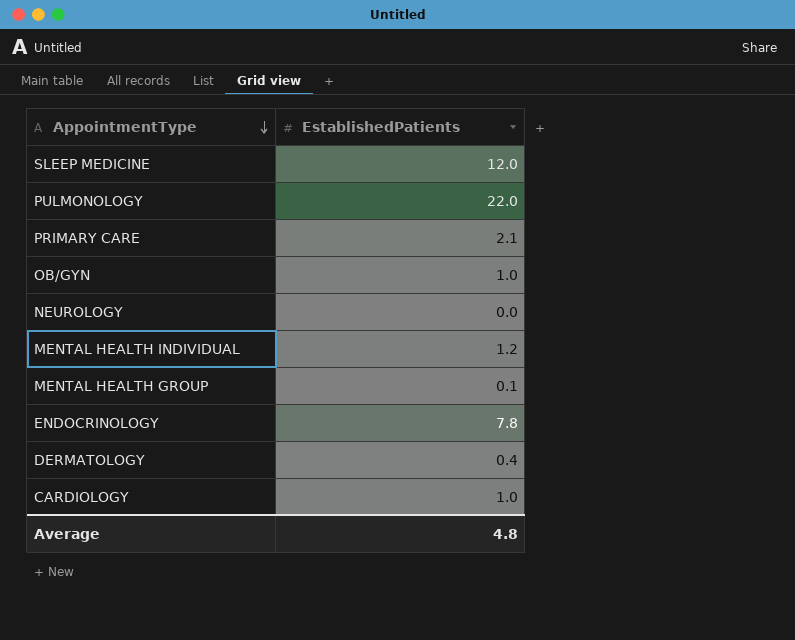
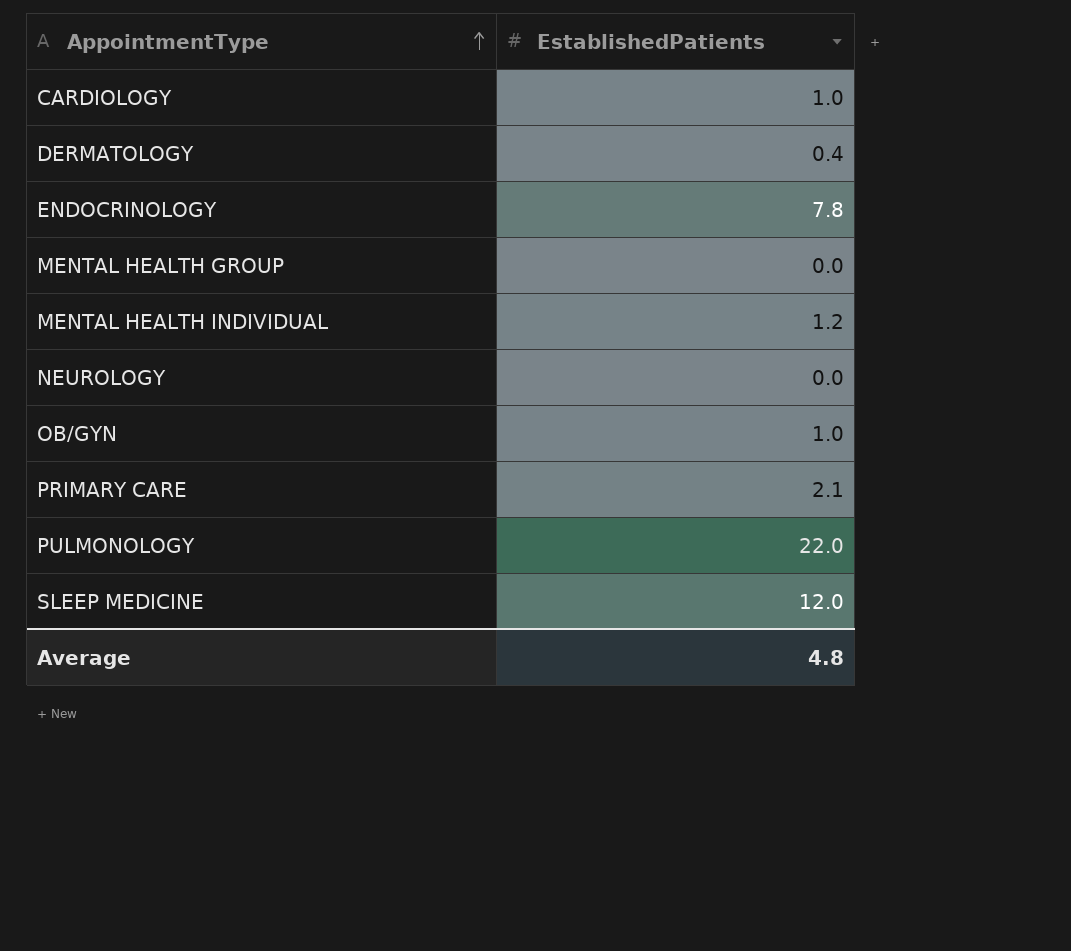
row order: AppointmentType descending -> AppointmentType ascending
MENTAL HEALTH GROUP | EstablishedPatients: 0.1 -> 0.0

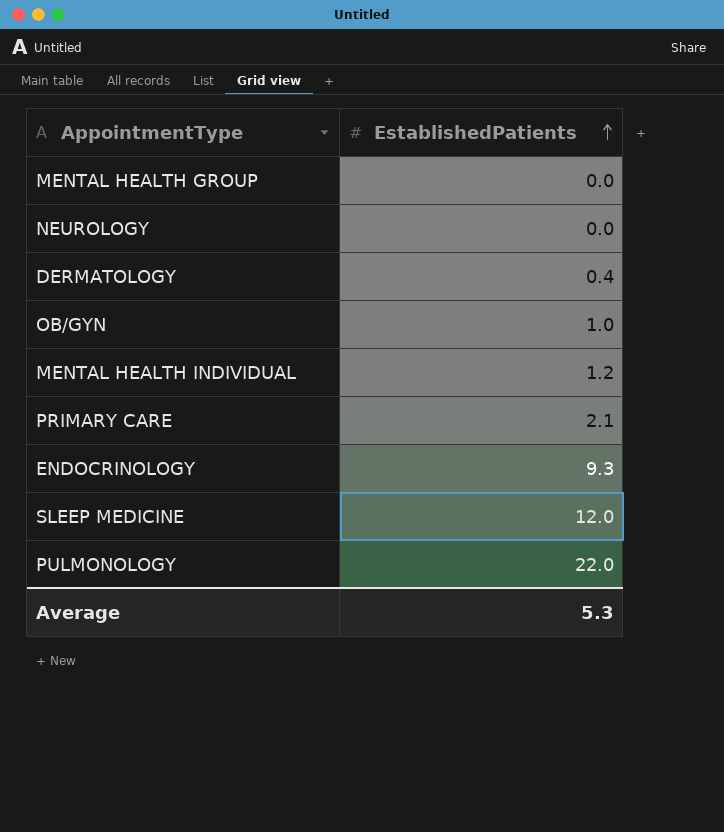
row order: AppointmentType ascending -> EstablishedPatients ascending
row CARDIOLOGY: 1.0 -> none
ENDOCRINOLOGY | EstablishedPatients: 7.8 -> 9.3
Average | EstablishedPatients: 4.8 -> 5.3

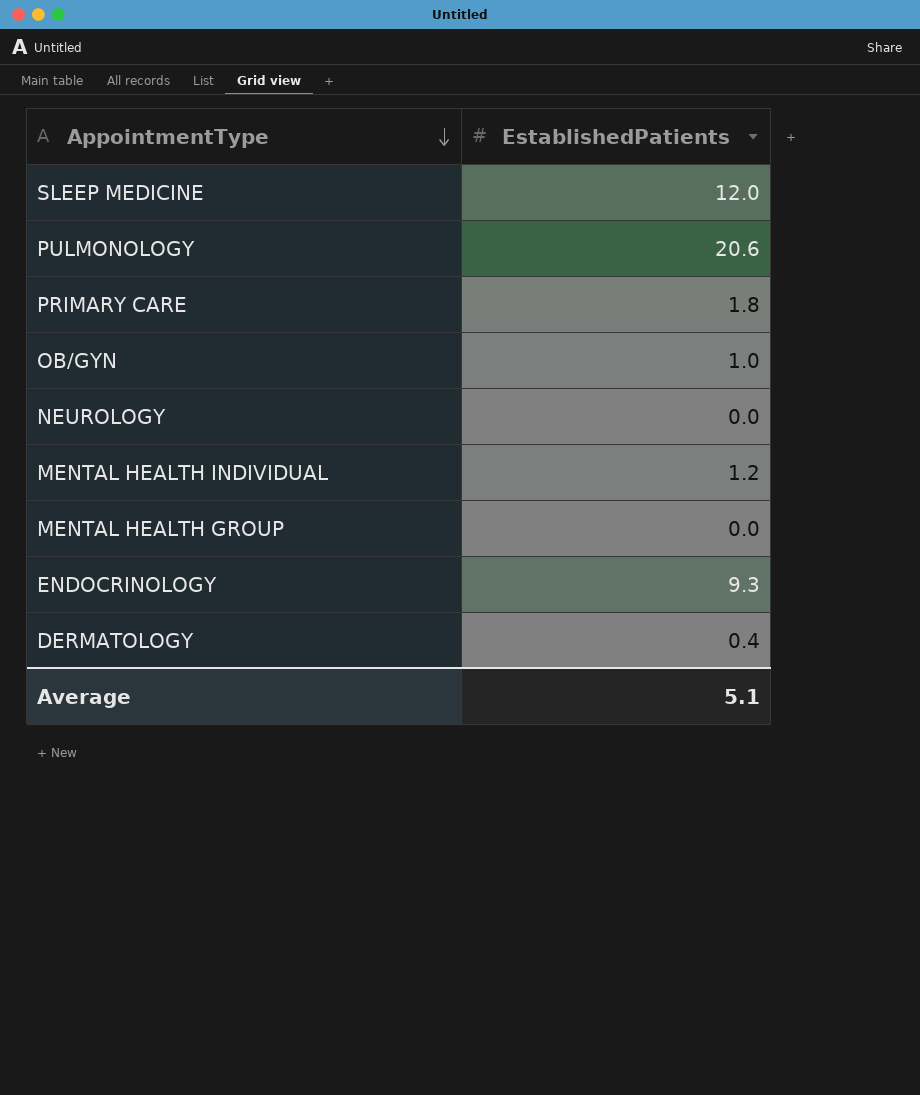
row order: EstablishedPatients ascending -> AppointmentType descending
PULMONOLOGY | EstablishedPatients: 22.0 -> 20.6
PRIMARY CARE | EstablishedPatients: 2.1 -> 1.8
Average | EstablishedPatients: 5.3 -> 5.1

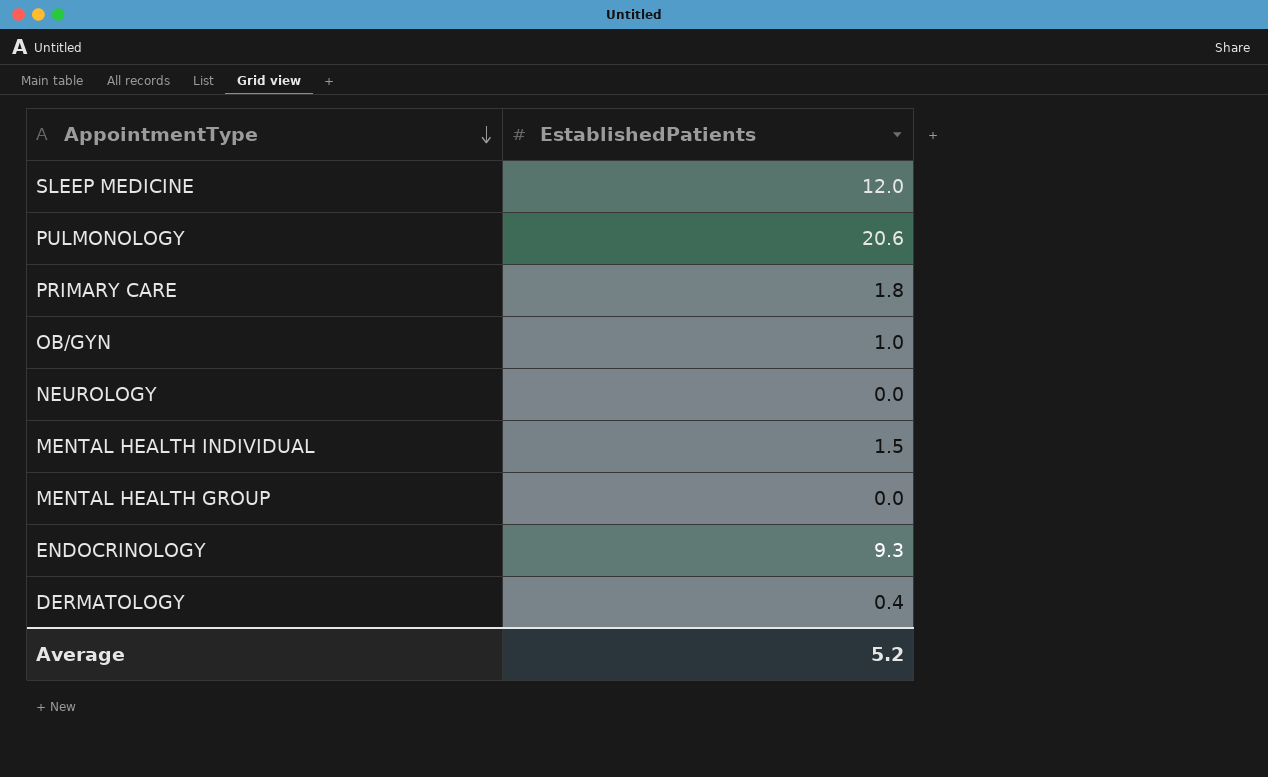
MENTAL HEALTH INDIVIDUAL | EstablishedPatients: 1.2 -> 1.5
Average | EstablishedPatients: 5.1 -> 5.2

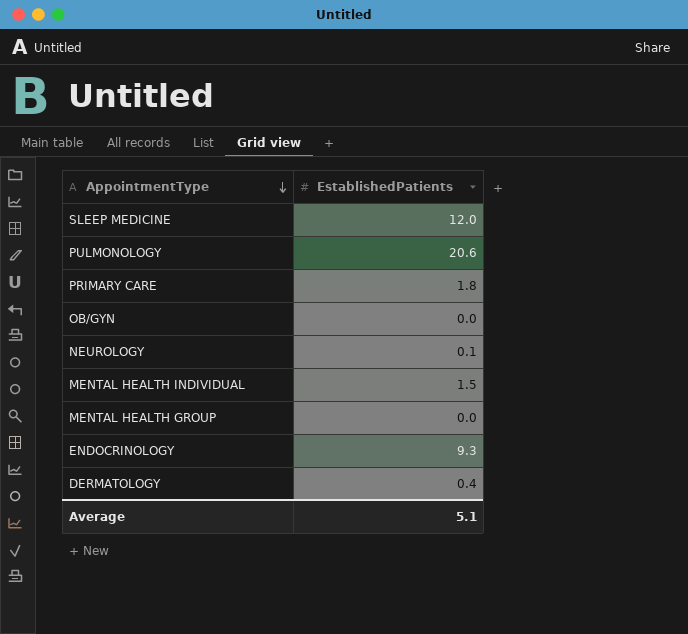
OB/GYN | EstablishedPatients: 1.0 -> 0.0
NEUROLOGY | EstablishedPatients: 0.0 -> 0.1
Average | EstablishedPatients: 5.2 -> 5.1

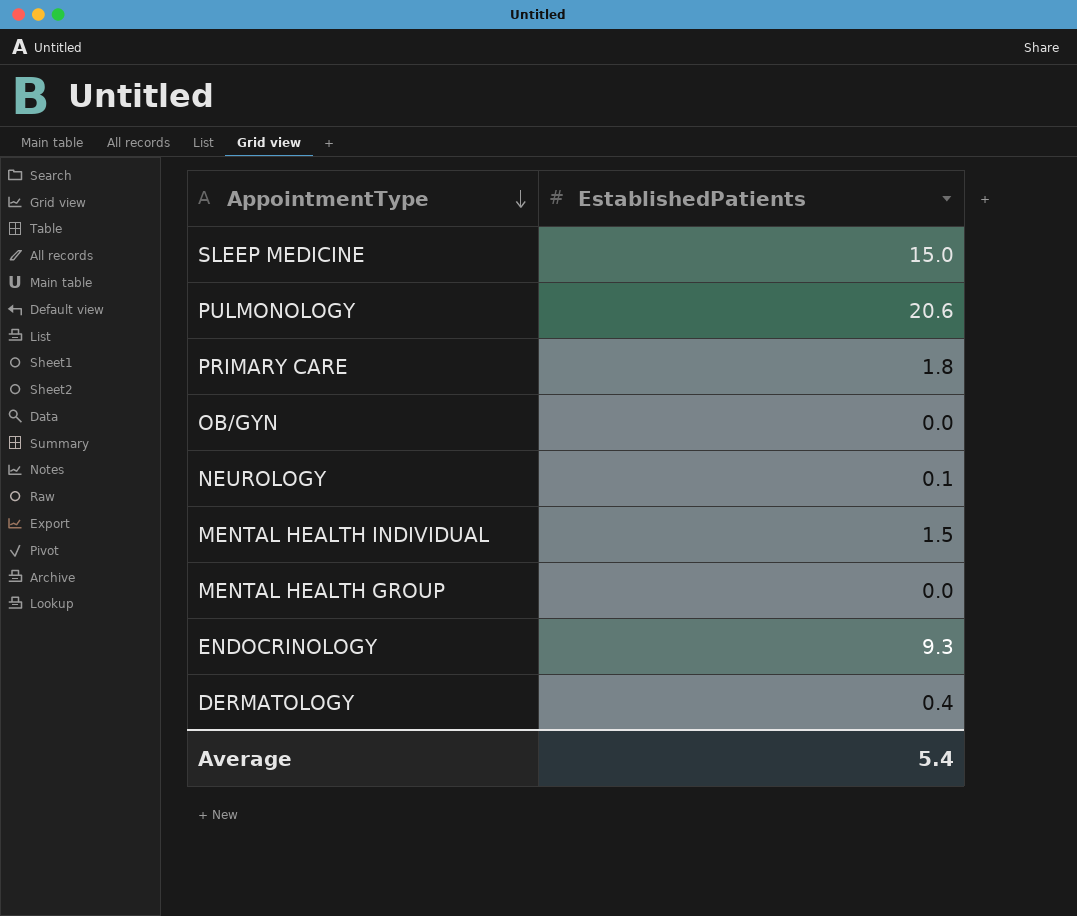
SLEEP MEDICINE | EstablishedPatients: 12.0 -> 15.0
Average | EstablishedPatients: 5.1 -> 5.4

